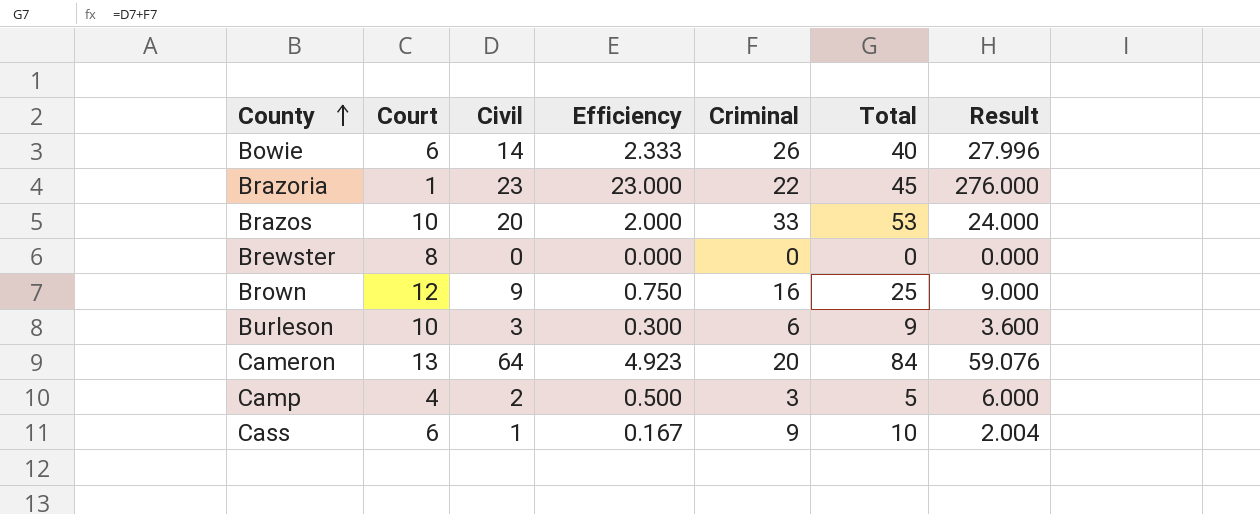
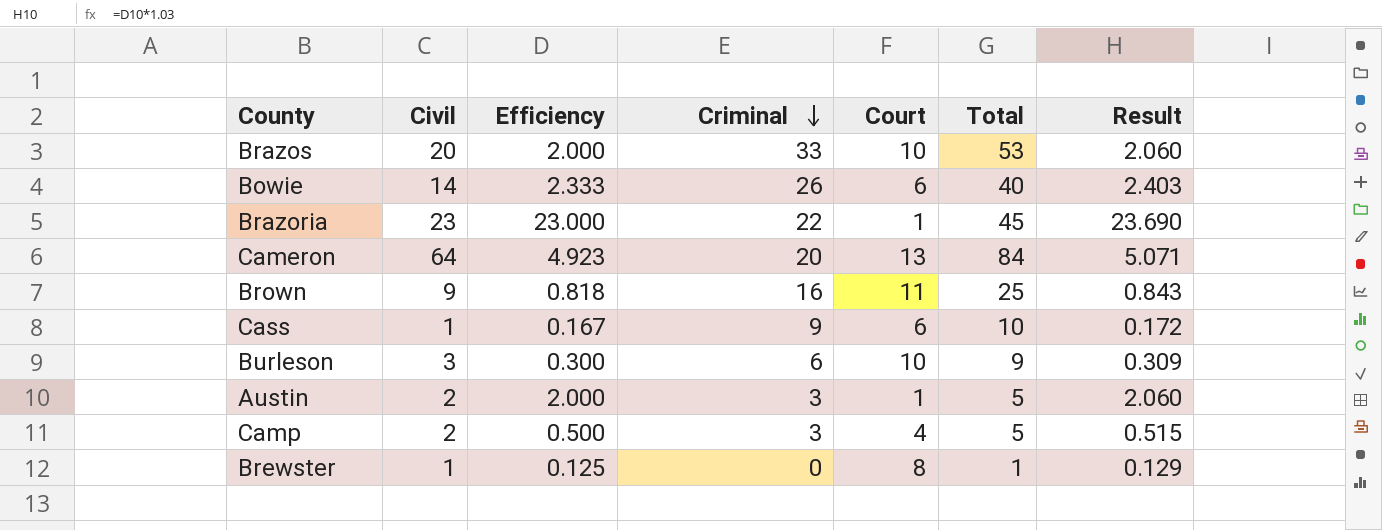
row order: County ascending -> Criminal descending
column Court | position: 2 -> 5
column Result | formula: [Efficiency] * 12 -> [Efficiency] * 1.03
Brown | Efficiency: 0.750 -> 0.818
Brown | Court: 12 -> 11
row Austin: none -> 2 | 2.000 | 3 | 1 | 5 | 2.060
Brewster | Civil: 0 -> 1
Brewster | Efficiency: 0.000 -> 0.125
Brewster | Total: 0 -> 1

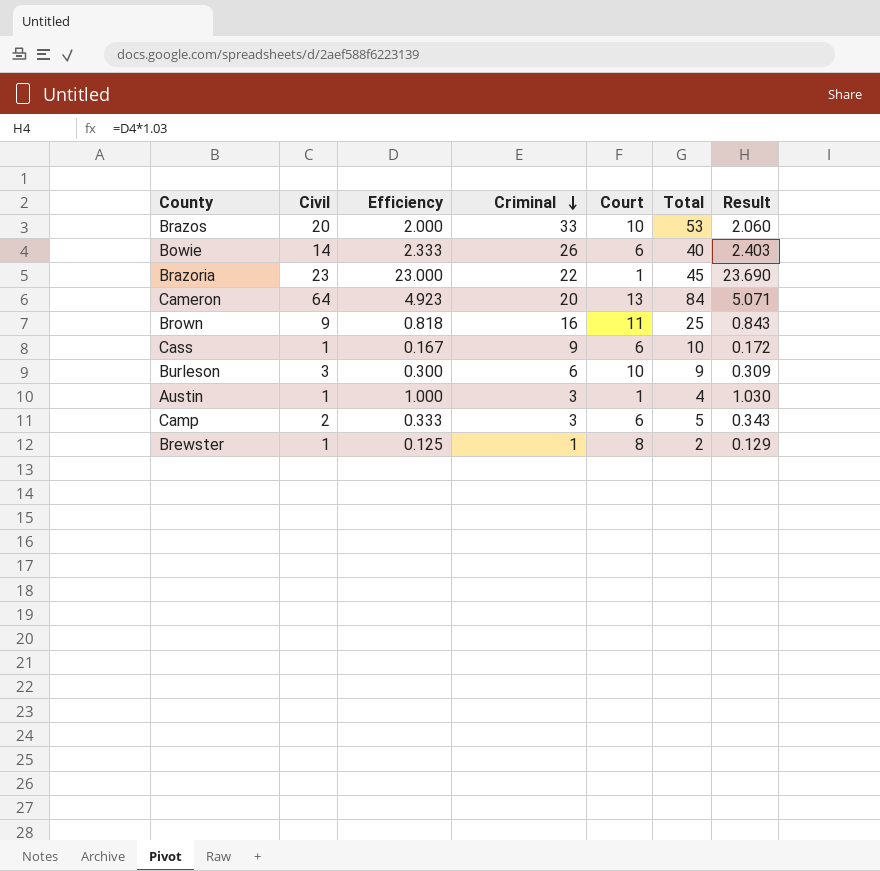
Austin | Civil: 2 -> 1
Austin | Efficiency: 2.000 -> 1.000
Austin | Total: 5 -> 4
Austin | Result: 2.060 -> 1.030
Camp | Efficiency: 0.500 -> 0.333
Camp | Court: 4 -> 6
Camp | Result: 0.515 -> 0.343
Brewster | Criminal: 0 -> 1
Brewster | Total: 1 -> 2

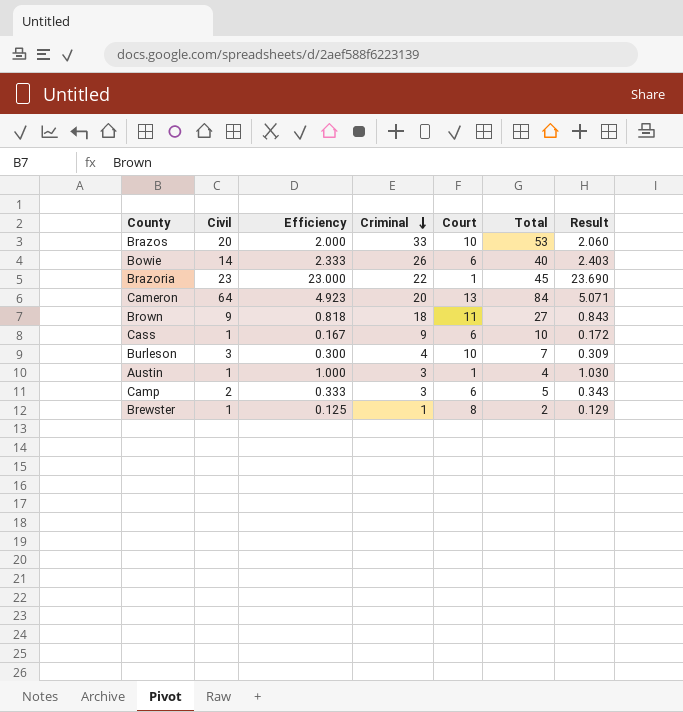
Brown | Criminal: 16 -> 18
Brown | Total: 25 -> 27
Burleson | Criminal: 6 -> 4
Burleson | Total: 9 -> 7

